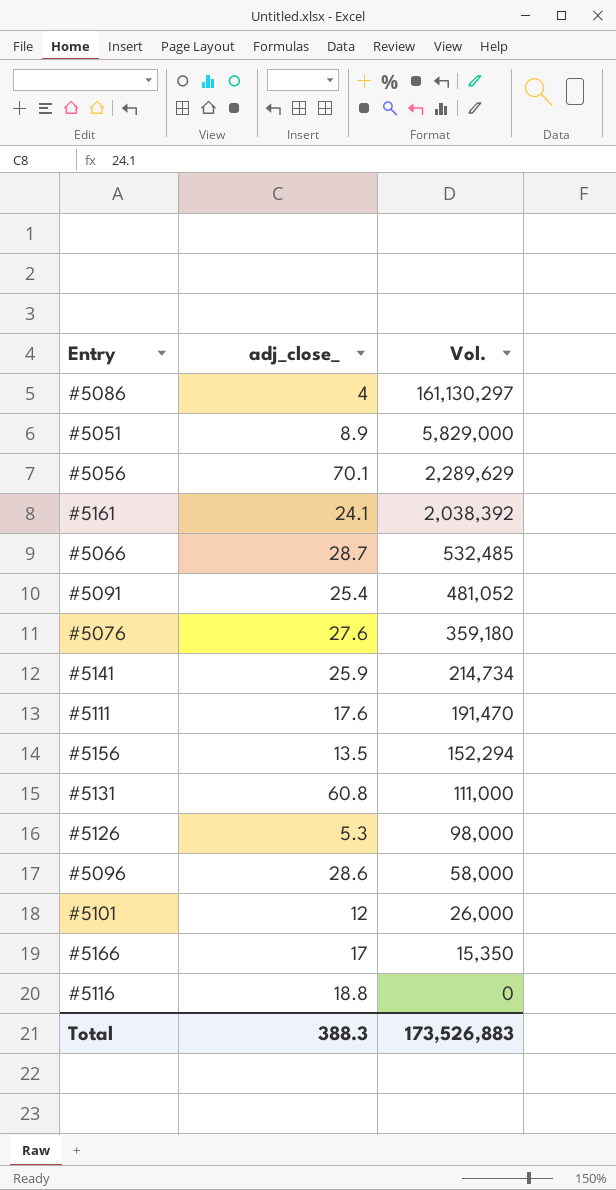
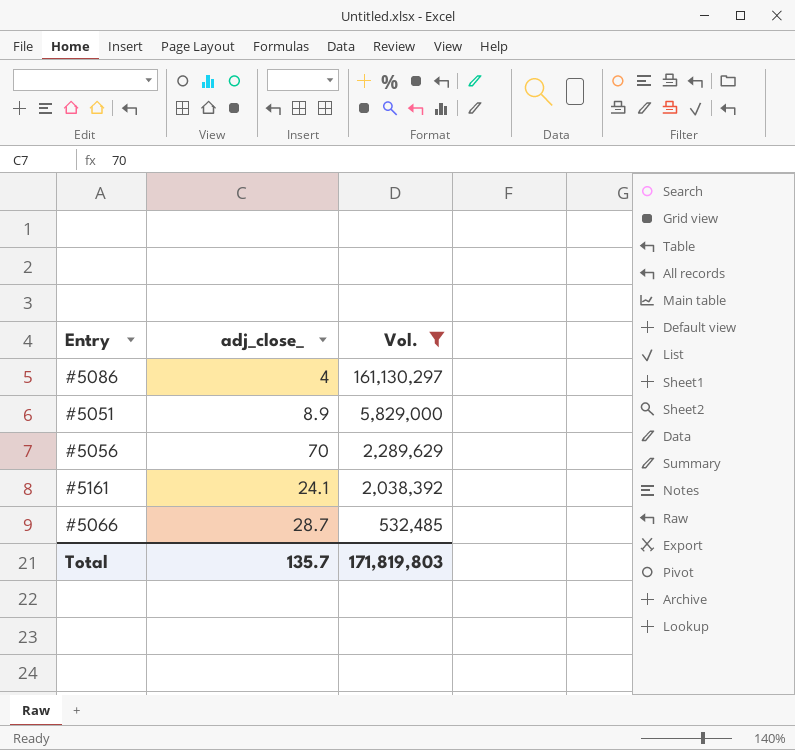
filter: none -> Vol. >= 532,485
#5056 | adj_close_: 70.1 -> 70
Total | adj_close_: 388.3 -> 135.7
Total | Vol.: 173,526,883 -> 171,819,803

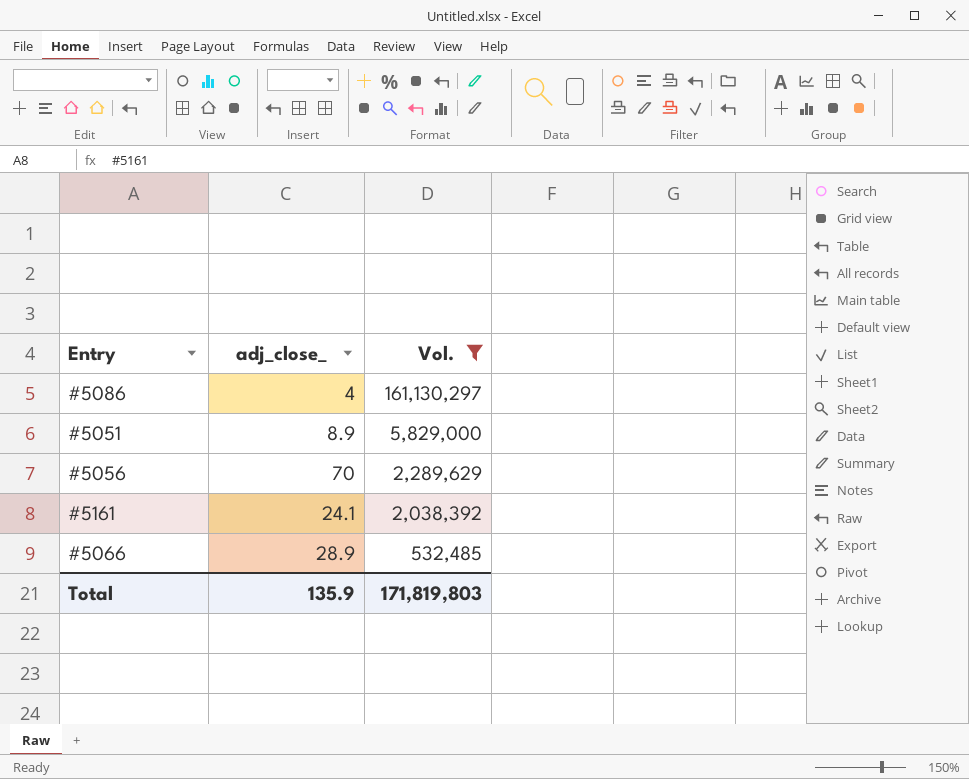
#5066 | adj_close_: 28.7 -> 28.9
Total | adj_close_: 135.7 -> 135.9

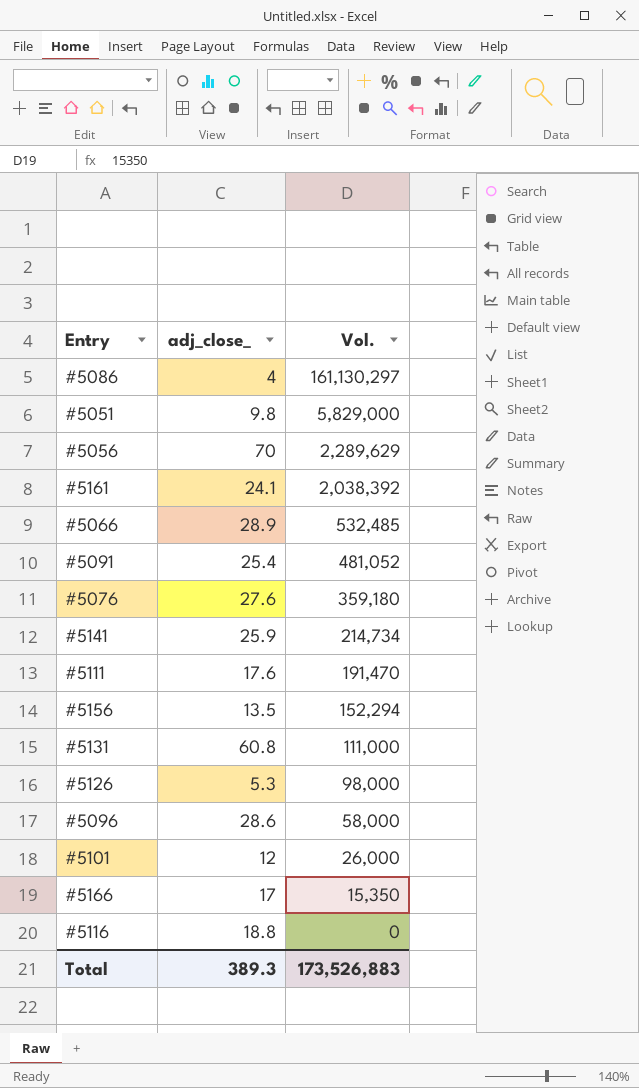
filter: Vol. >= 532,485 -> none
#5051 | adj_close_: 8.9 -> 9.8
Total | adj_close_: 135.9 -> 389.3
Total | Vol.: 171,819,803 -> 173,526,883

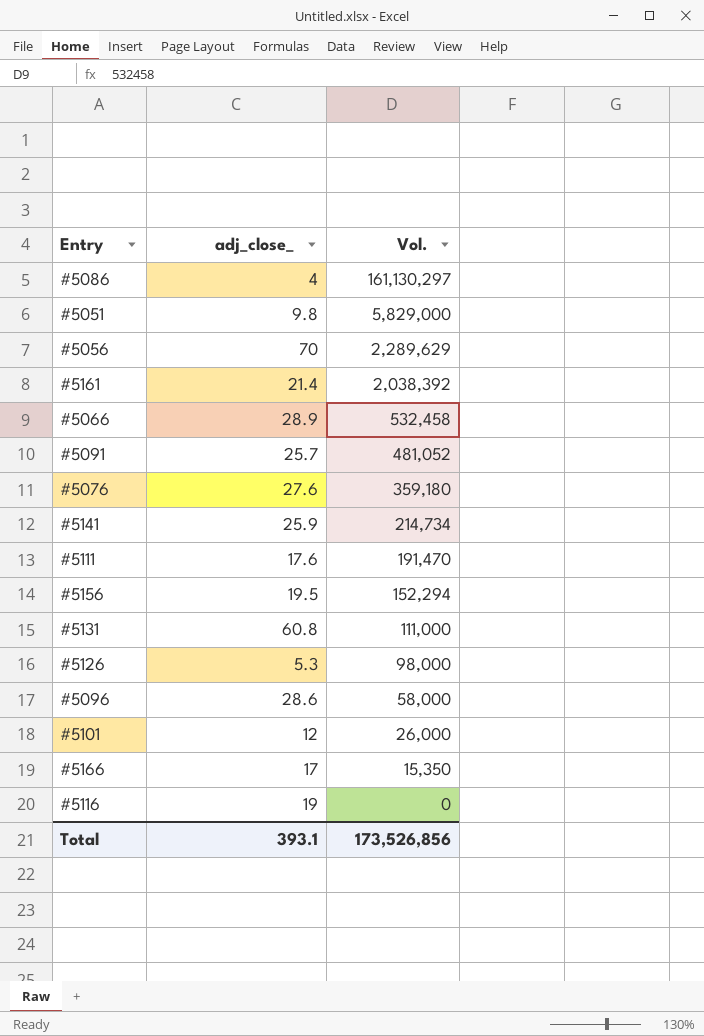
#5161 | adj_close_: 24.1 -> 21.4
#5066 | Vol.: 532,485 -> 532,458
#5091 | adj_close_: 25.4 -> 25.7
#5156 | adj_close_: 13.5 -> 19.5
#5116 | adj_close_: 18.8 -> 19
Total | adj_close_: 389.3 -> 393.1
Total | Vol.: 173,526,883 -> 173,526,856

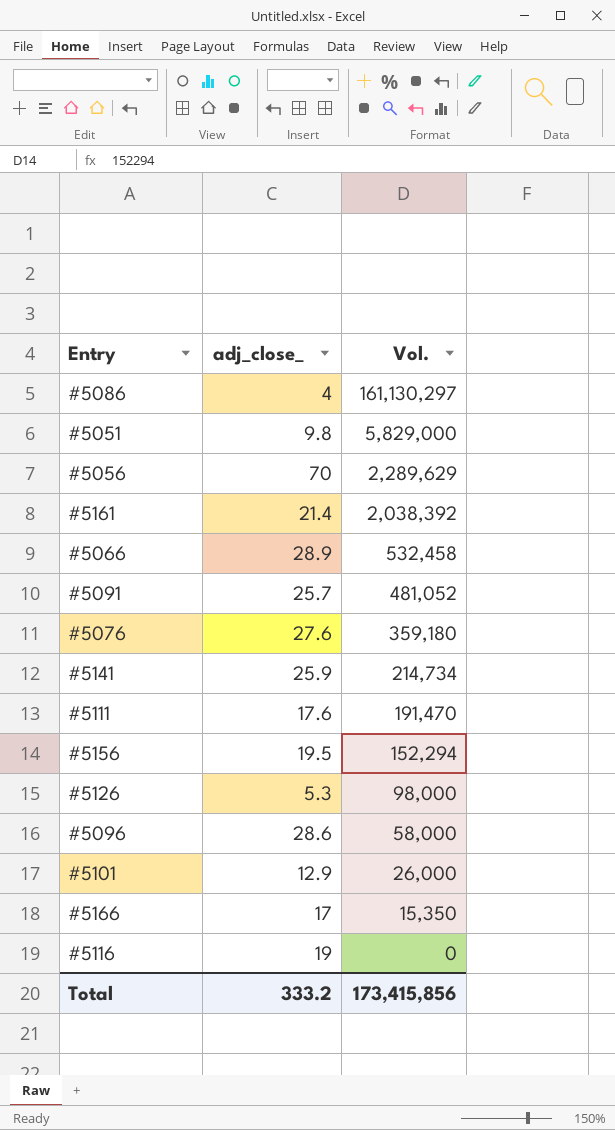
row #5131: 60.8 | 111,000 -> none
#5101 | adj_close_: 12 -> 12.9
Total | adj_close_: 393.1 -> 333.2
Total | Vol.: 173,526,856 -> 173,415,856

